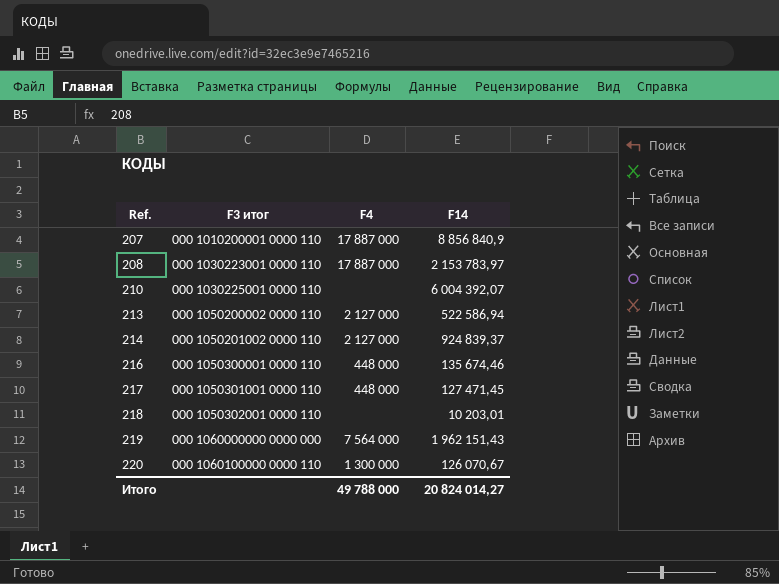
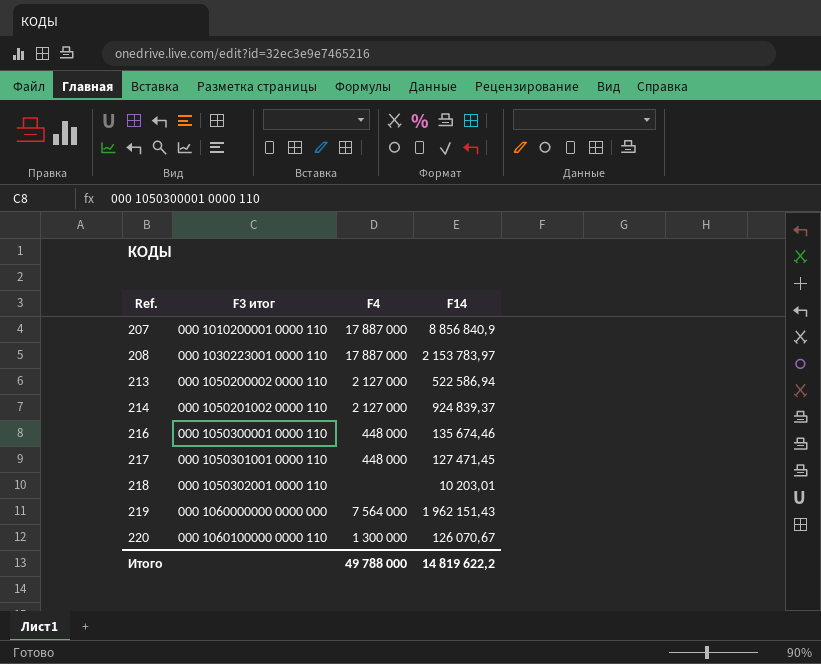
row 210: 000 1030225001 0000 110 | none | 6 004 392,07 -> none
Итого | F14: 20 824 014,27 -> 14 819 622,2

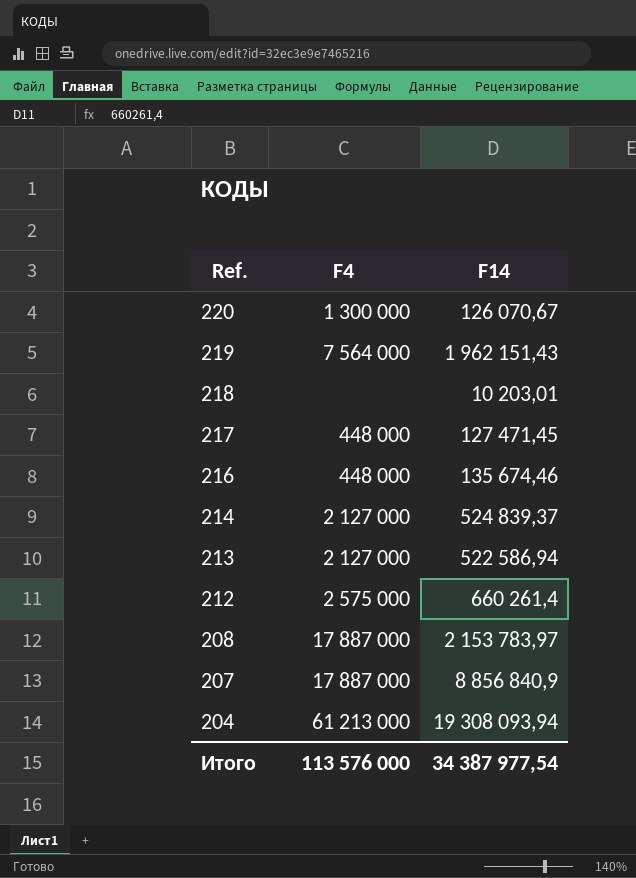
row order: Ref. ascending -> Ref. descending
column F3 итог | position: 2 -> none
214 | F14: 924 839,37 -> 524 839,37
row 212: none -> 2 575 000 | 660 261,4
row 204: none -> 61 213 000 | 19 308 093,94
Итого | F4: 49 788 000 -> 113 576 000
Итого | F14: 14 819 622,2 -> 34 387 977,54

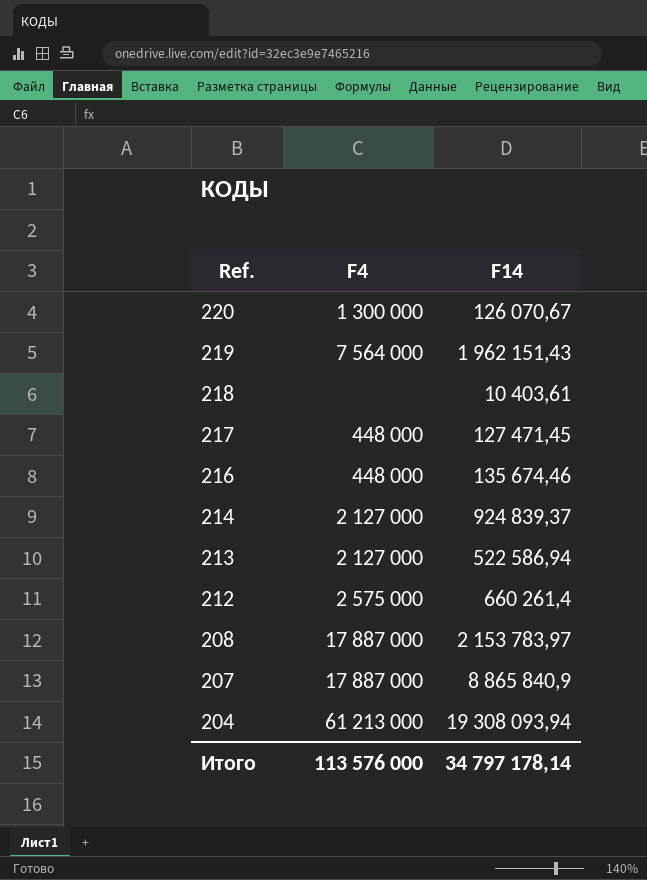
218 | F14: 10 203,01 -> 10 403,61
214 | F14: 524 839,37 -> 924 839,37
207 | F14: 8 856 840,9 -> 8 865 840,9
Итого | F14: 34 387 977,54 -> 34 797 178,14

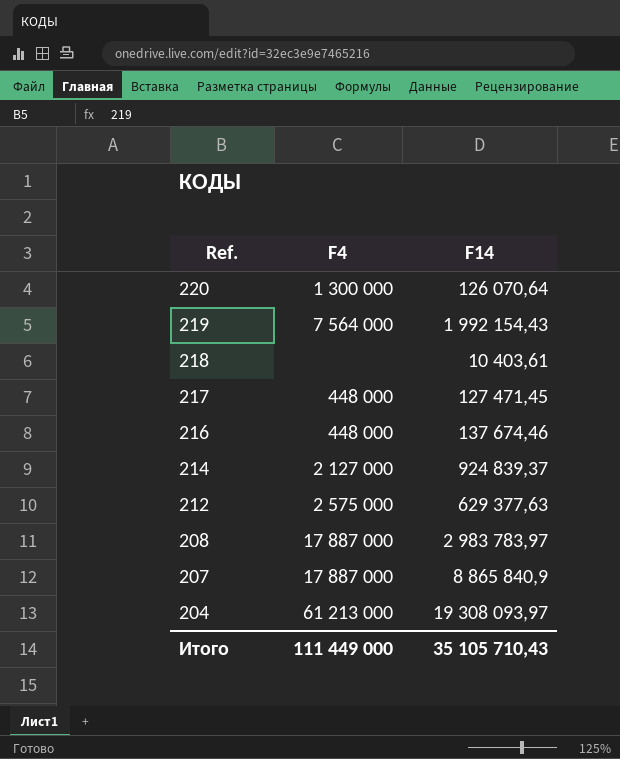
row 213: 2 127 000 | 522 586,94 -> none
220 | F14: 126 070,67 -> 126 070,64
219 | F14: 1 962 151,43 -> 1 992 154,43
216 | F14: 135 674,46 -> 137 674,46
212 | F14: 660 261,4 -> 629 377,63
208 | F14: 2 153 783,97 -> 2 983 783,97
204 | F14: 19 308 093,94 -> 19 308 093,97
Итого | F4: 113 576 000 -> 111 449 000
Итого | F14: 34 797 178,14 -> 35 105 710,43

